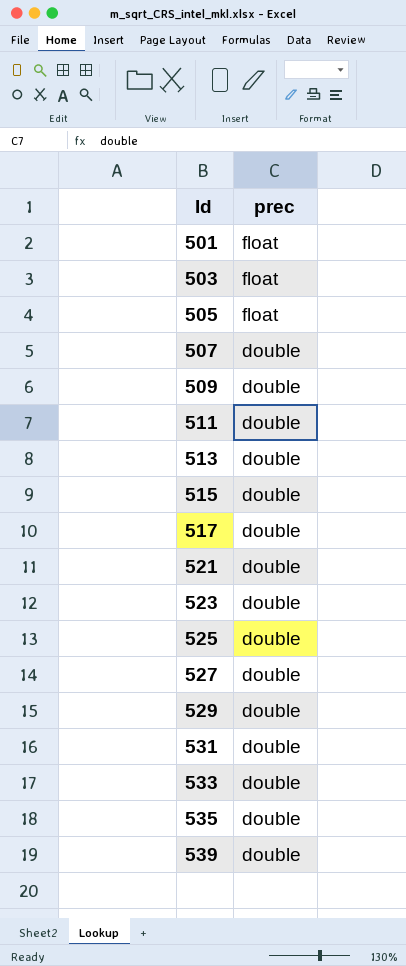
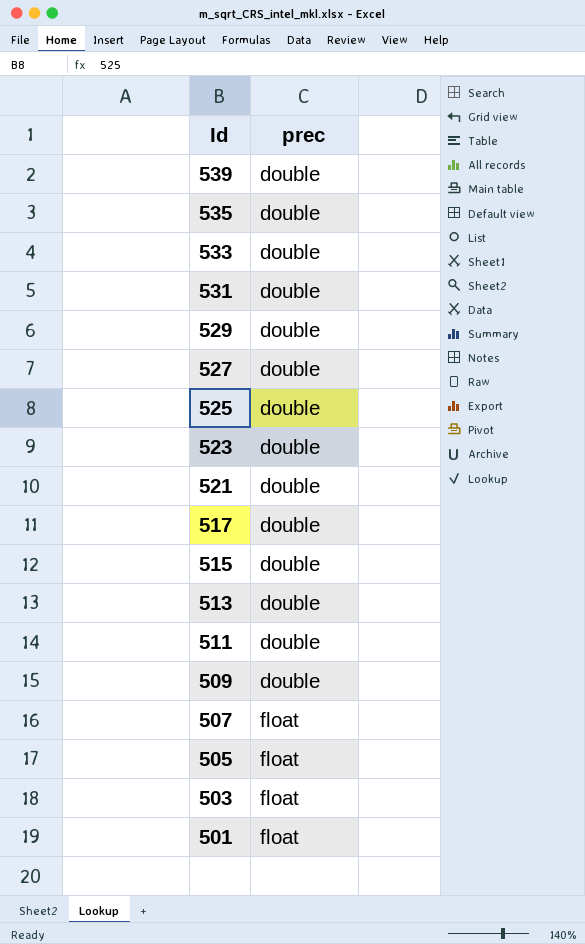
row order: Id ascending -> Id descending
507 | prec: double -> float

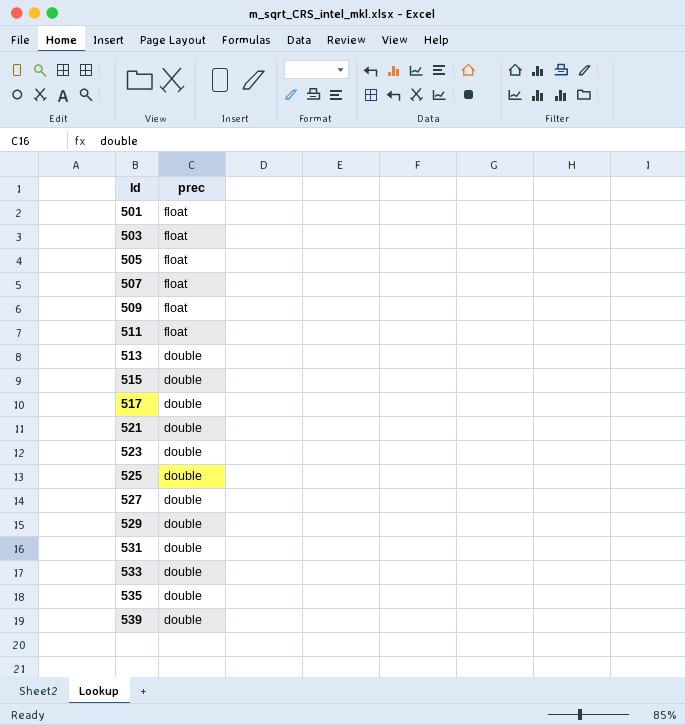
row order: Id descending -> Id ascending
509 | prec: double -> float
511 | prec: double -> float

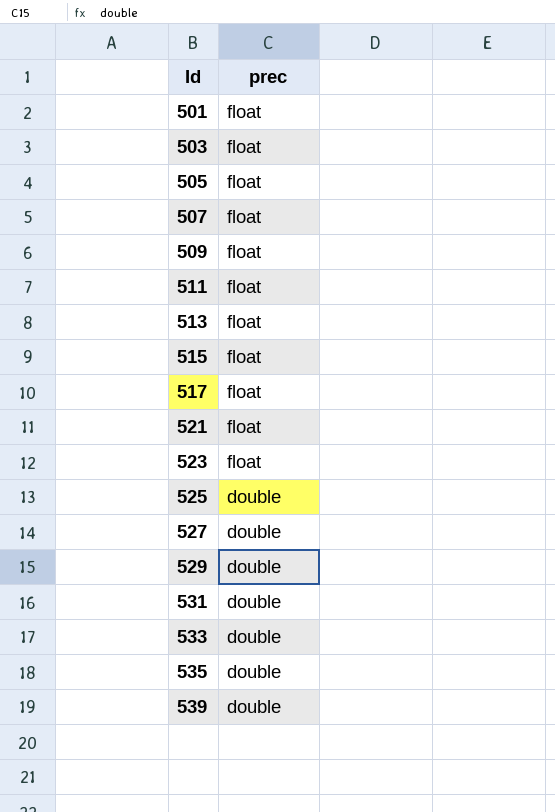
513 | prec: double -> float
515 | prec: double -> float
517 | prec: double -> float
521 | prec: double -> float
523 | prec: double -> float

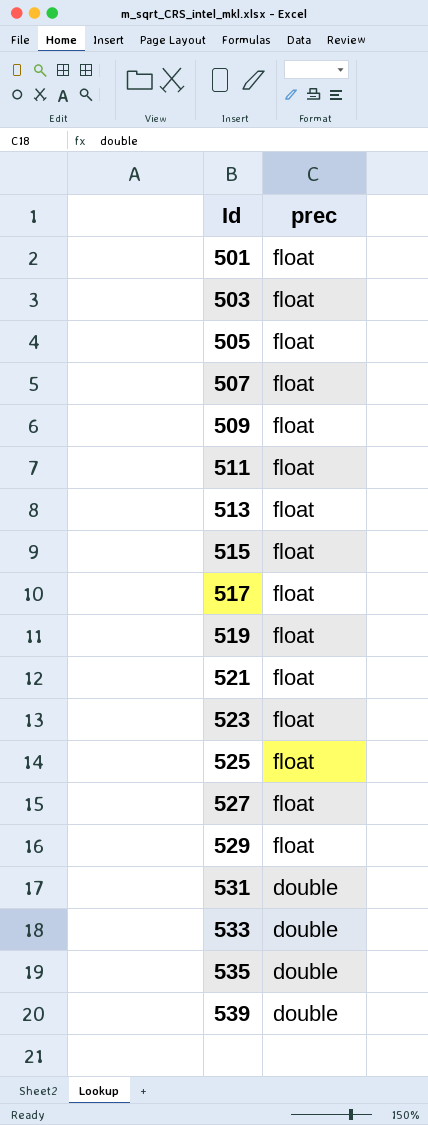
row 519: none -> float
525 | prec: double -> float
527 | prec: double -> float
529 | prec: double -> float

